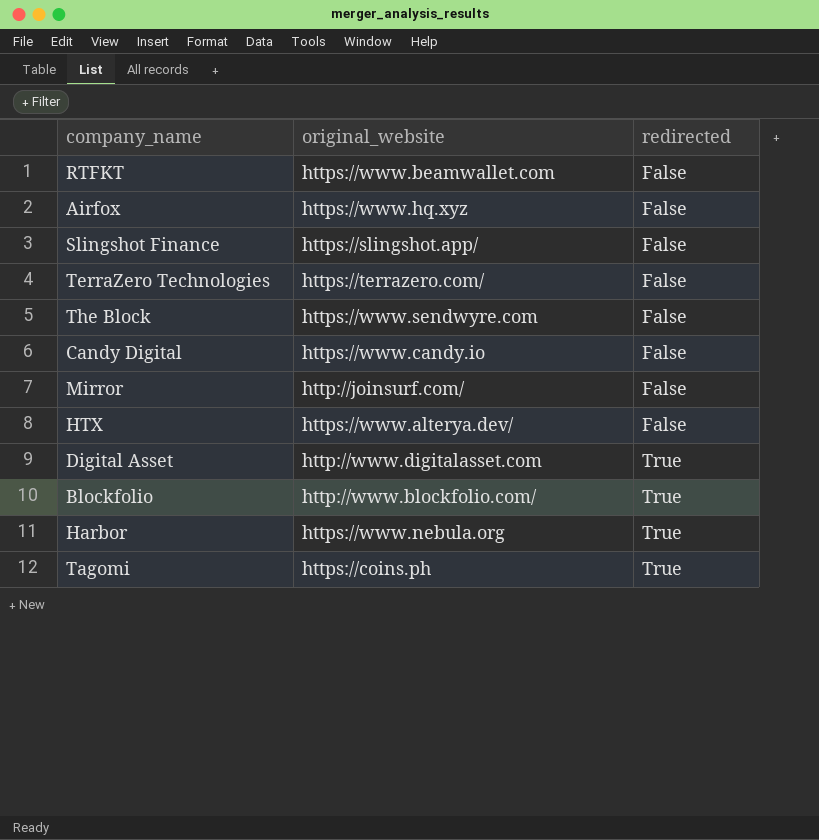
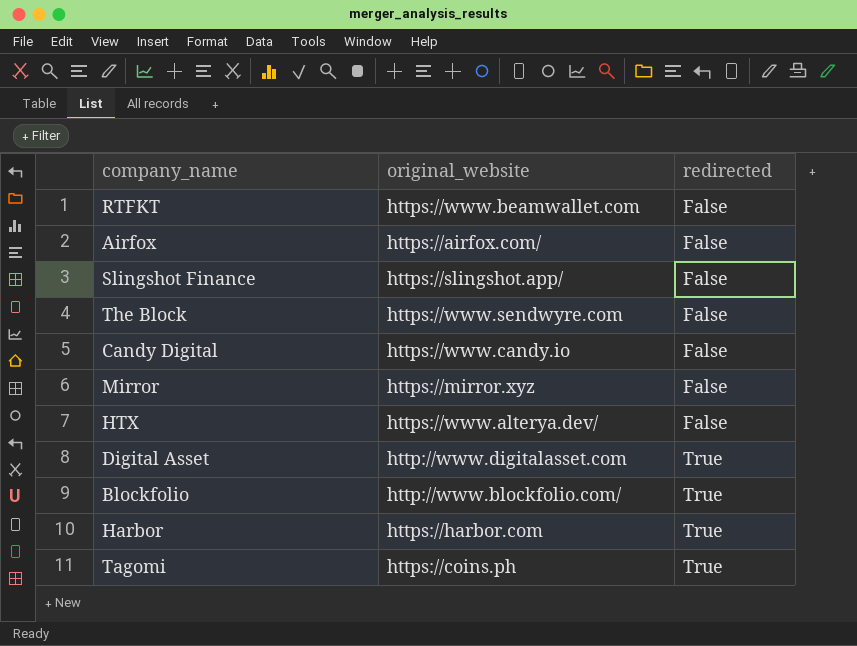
row TerraZero Technologies: https://terrazero.com/ | False -> none
Airfox | original_website: https://www.hq.xyz -> https://airfox.com/
Mirror | original_website: http://joinsurf.com/ -> https://mirror.xyz
Harbor | original_website: https://www.nebula.org -> https://harbor.com

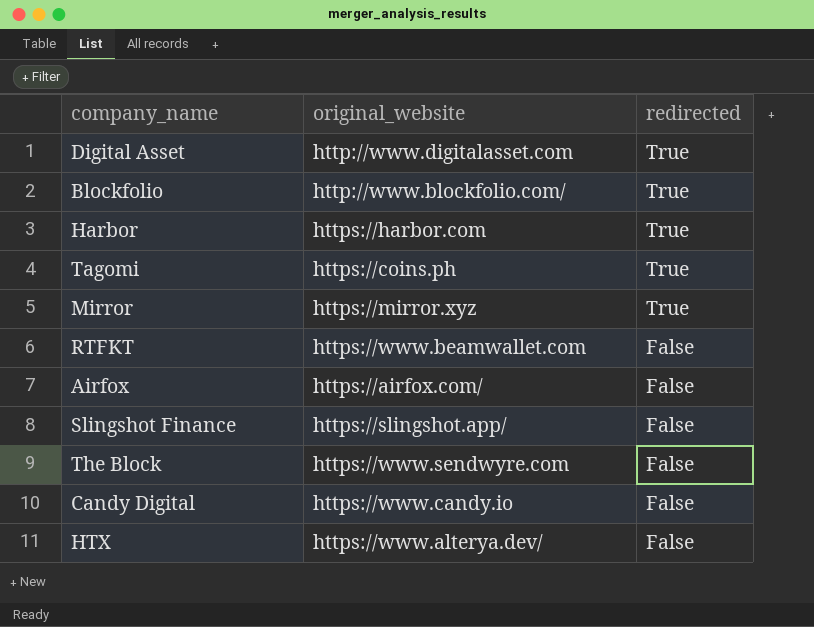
row order: redirected ascending -> redirected descending
Mirror | redirected: False -> True

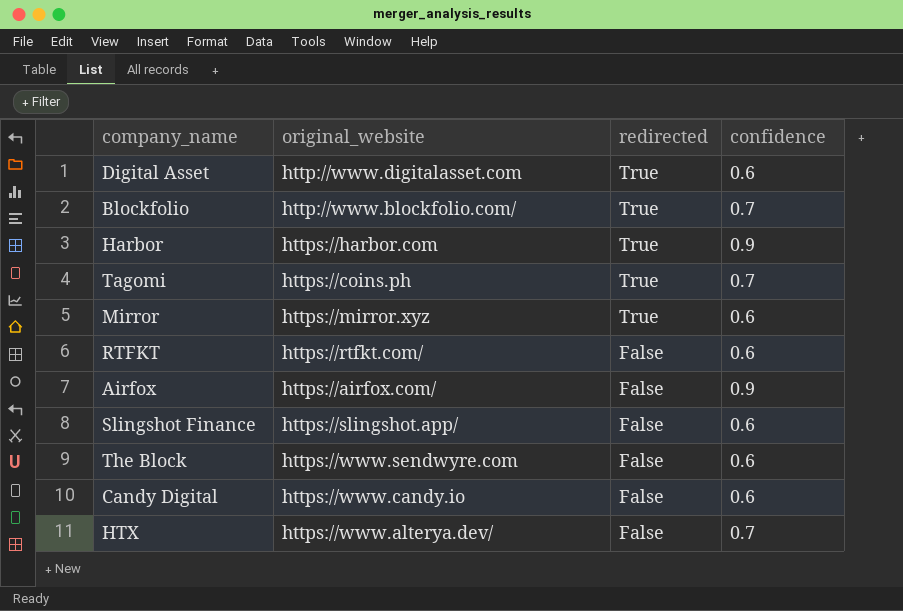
column confidence | position: none -> 4
RTFKT | original_website: https://www.beamwallet.com -> https://rtfkt.com/

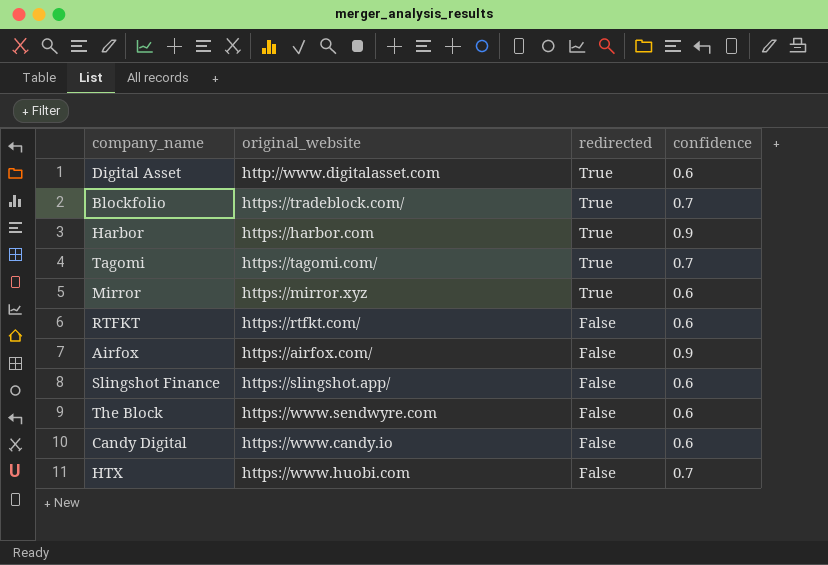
Blockfolio | original_website: http://www.blockfolio.com/ -> https://tradeblock.com/
Tagomi | original_website: https://coins.ph -> https://tagomi.com/
HTX | original_website: https://www.alterya.dev/ -> https://www.huobi.com

